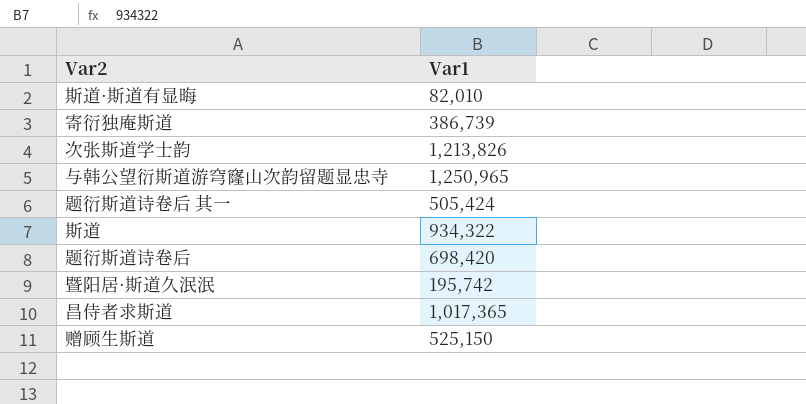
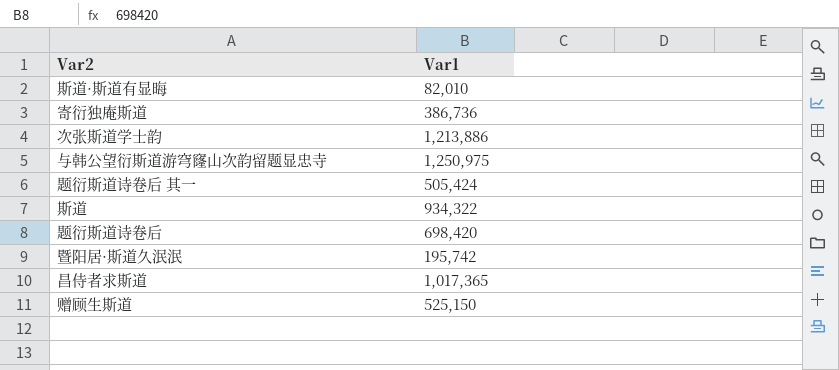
寄衍独庵斯道 | Var1: 386,739 -> 386,736
次张斯道学士韵 | Var1: 1,213,826 -> 1,213,886
与韩公望衍斯道游穹窿山次韵留题显忠寺 | Var1: 1,250,965 -> 1,250,975

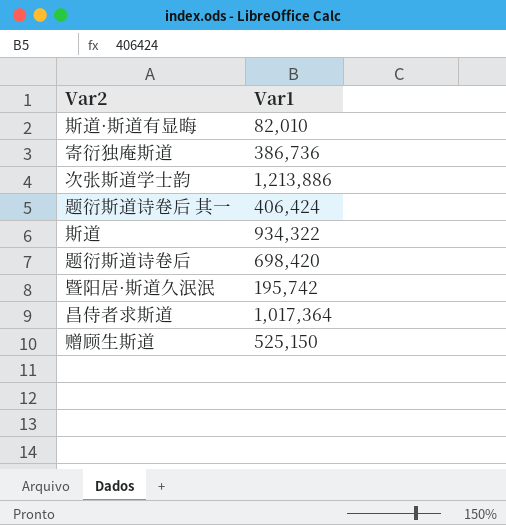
row 与韩公望衍斯道游穹窿山次韵留题显忠寺: 1,250,975 -> none
题衍斯道诗卷后 其一 | Var1: 505,424 -> 406,424
昌侍者求斯道 | Var1: 1,017,365 -> 1,017,364

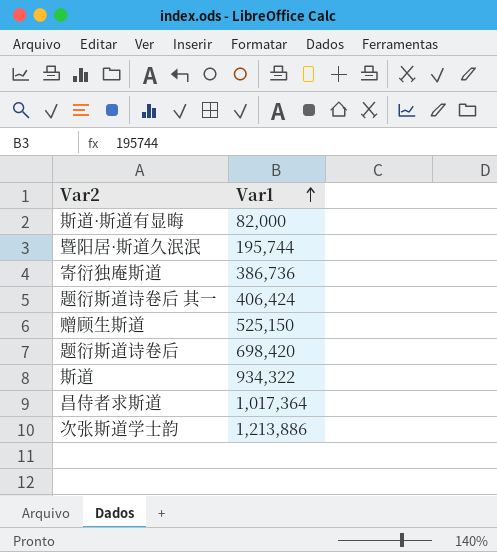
row order: none -> Var1 ascending
斯道·斯道有显晦 | Var1: 82,010 -> 82,000
暨阳居·斯道久泯泯 | Var1: 195,742 -> 195,744

